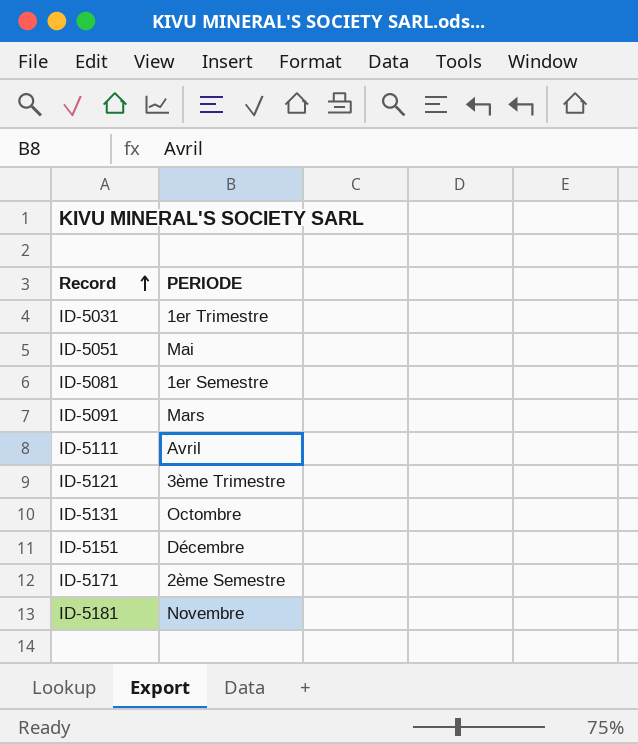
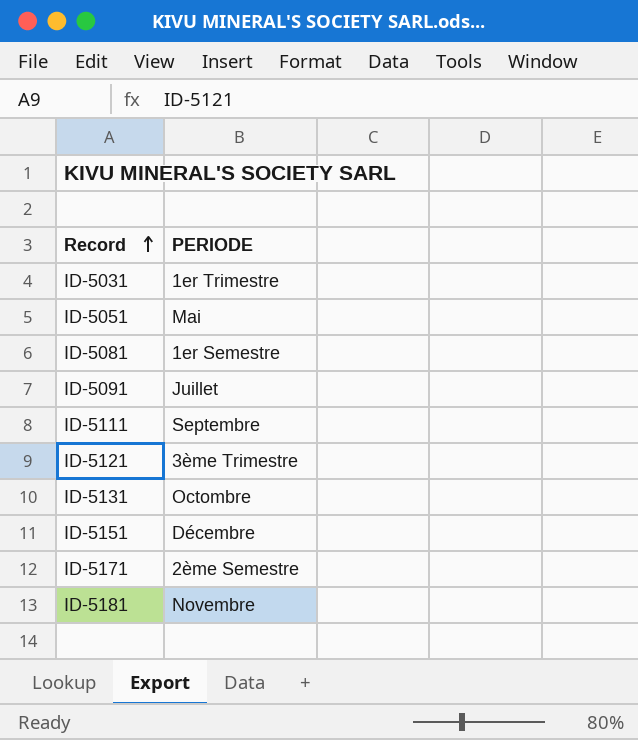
ID-5091 | PERIODE: Mars -> Juillet
ID-5111 | PERIODE: Avril -> Septembre

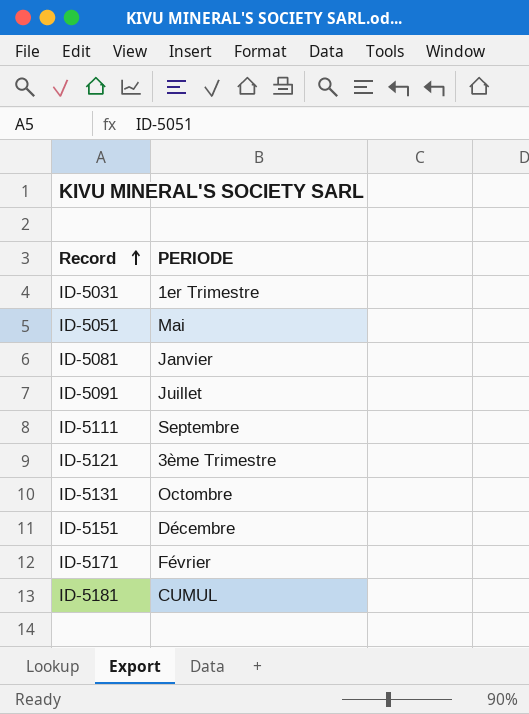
ID-5081 | PERIODE: 1er Semestre -> Janvier
ID-5171 | PERIODE: 2ème Semestre -> Février
ID-5181 | PERIODE: Novembre -> CUMUL

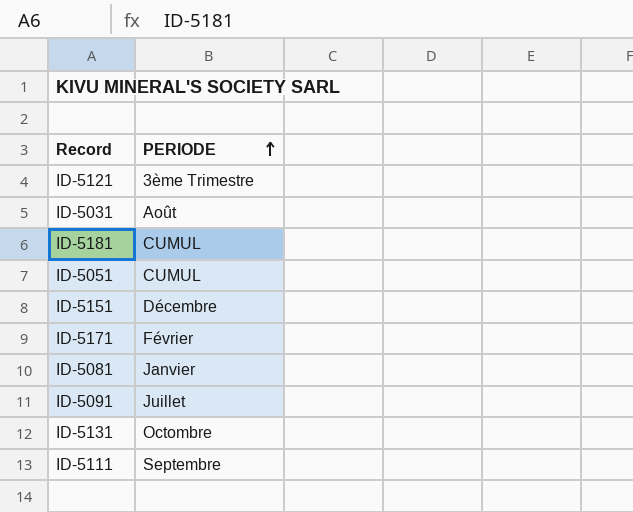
row order: Record ascending -> PERIODE ascending
ID-5031 | PERIODE: 1er Trimestre -> Août
ID-5051 | PERIODE: Mai -> CUMUL

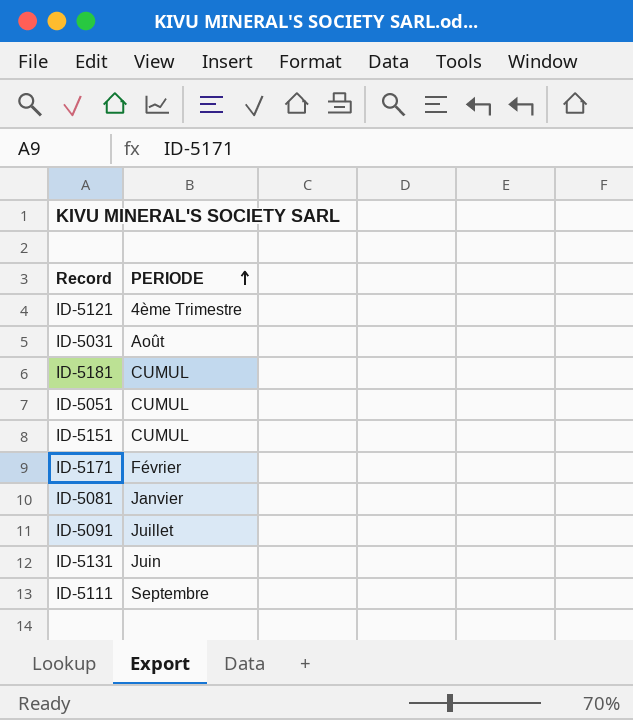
ID-5121 | PERIODE: 3ème Trimestre -> 4ème Trimestre
ID-5151 | PERIODE: Décembre -> CUMUL
ID-5131 | PERIODE: Octombre -> Juin

